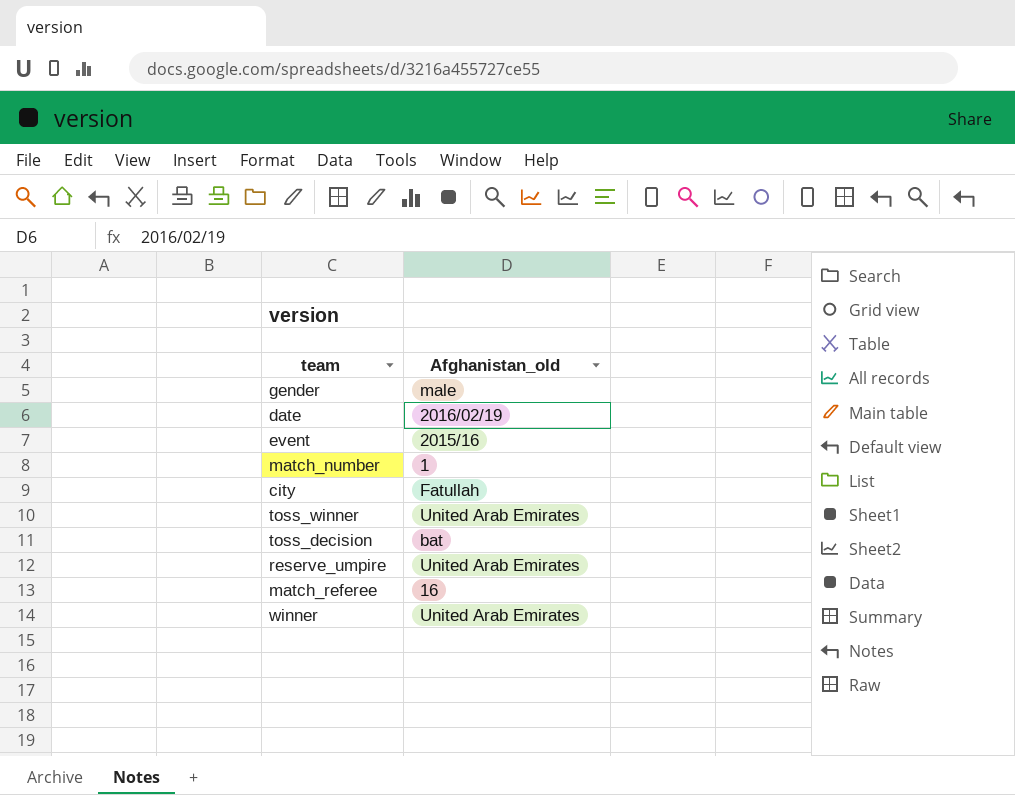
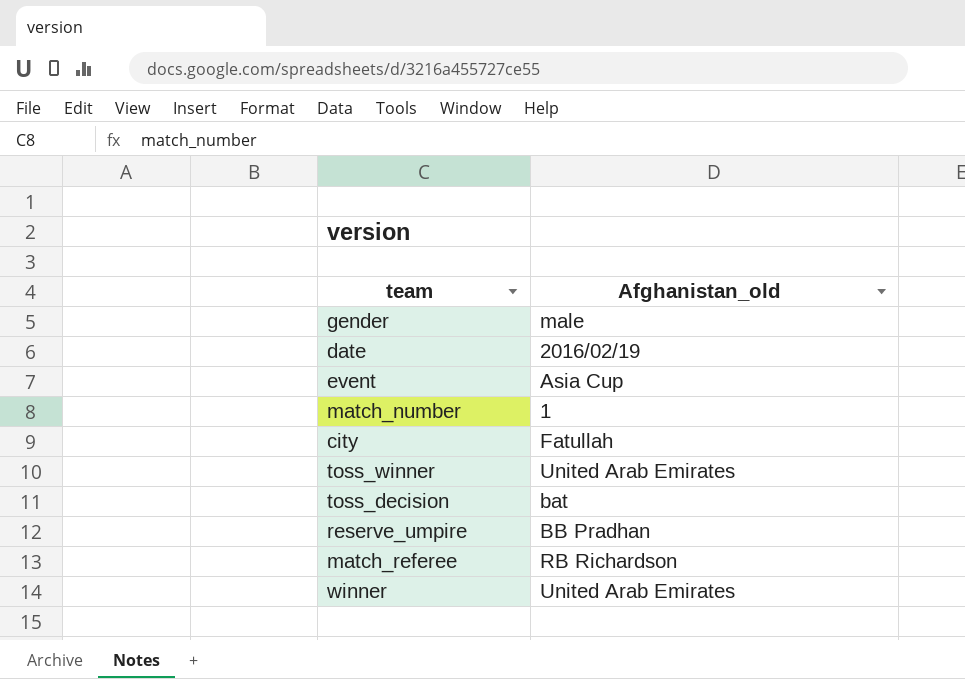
event | Afghanistan_old: 2015/16 -> Asia Cup
reserve_umpire | Afghanistan_old: United Arab Emirates -> BB Pradhan
match_referee | Afghanistan_old: 16 -> RB Richardson

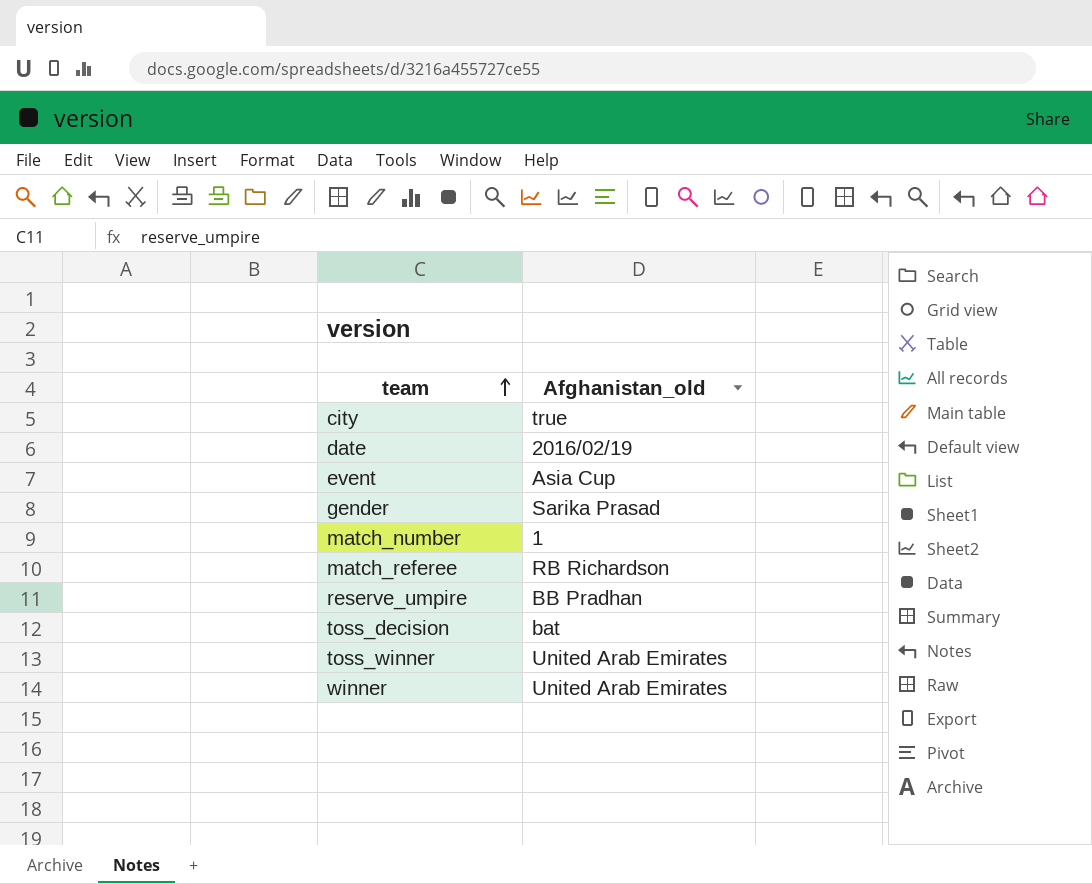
row order: none -> team ascending
city | Afghanistan_old: Fatullah -> true
gender | Afghanistan_old: male -> Sarika Prasad

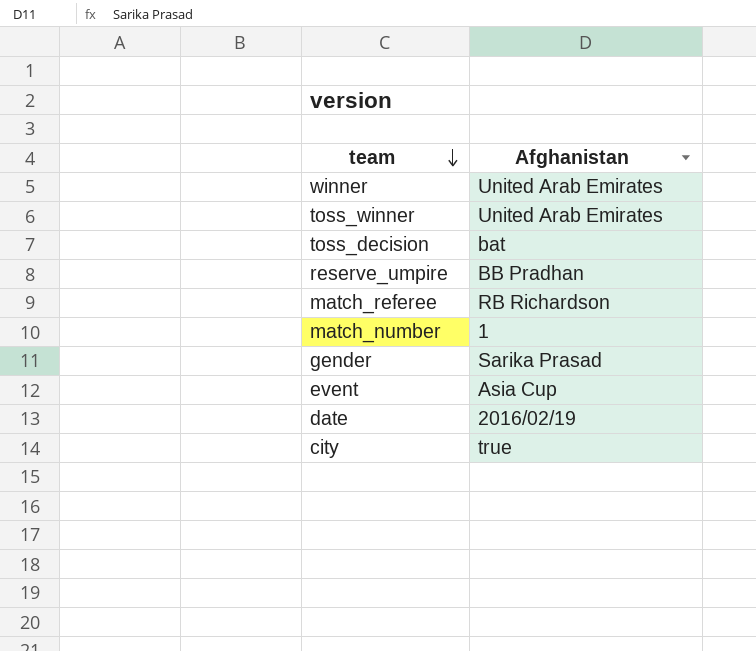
row order: team ascending -> team descending
column name: Afghanistan_old -> Afghanistan

